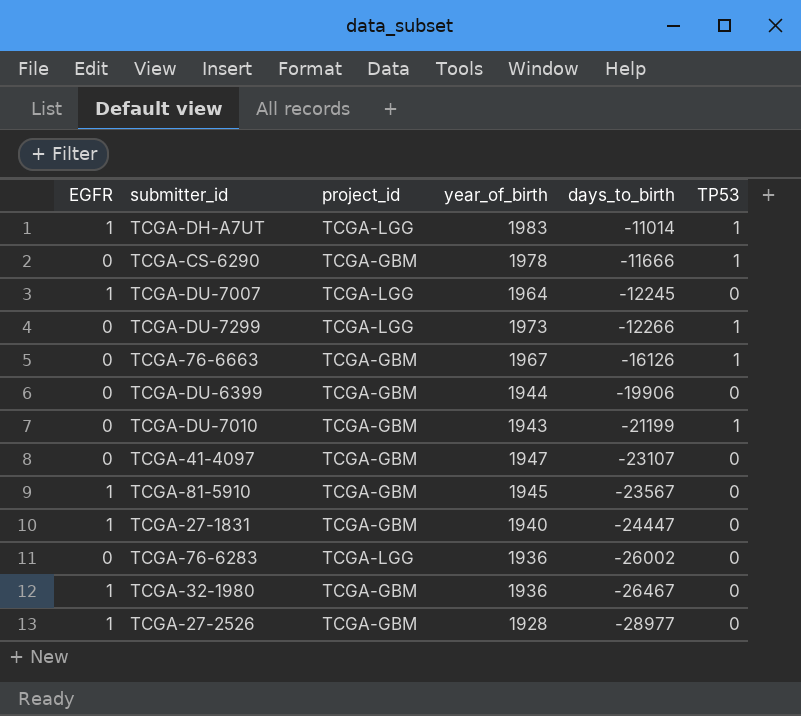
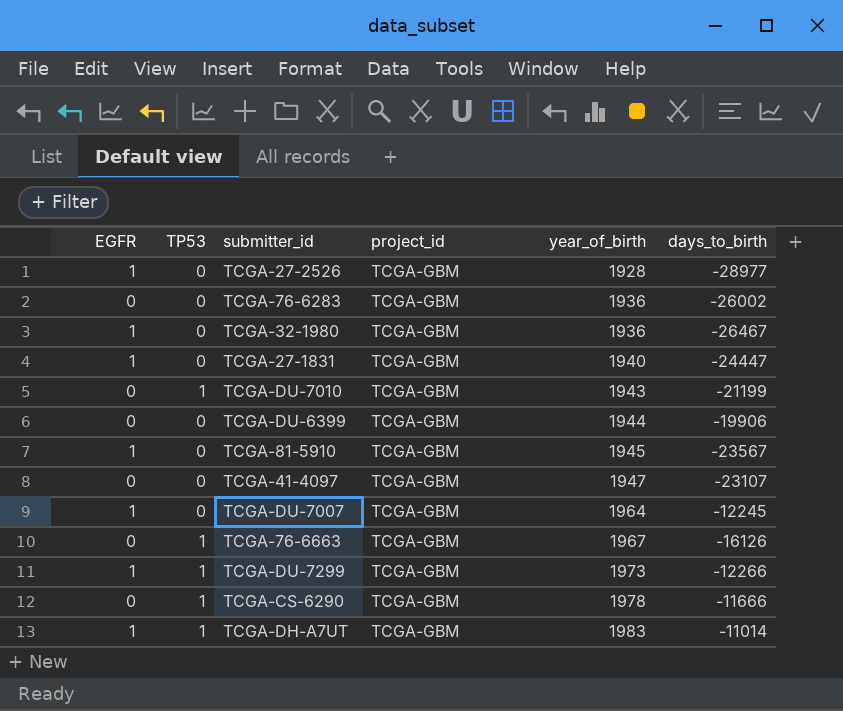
row order: days_to_birth descending -> year_of_birth ascending
column TP53 | position: 6 -> 2
TCGA-76-6283 | project_id: TCGA-LGG -> TCGA-GBM
TCGA-DU-7007 | project_id: TCGA-LGG -> TCGA-GBM
TCGA-DU-7299 | EGFR: 0 -> 1
TCGA-DU-7299 | project_id: TCGA-LGG -> TCGA-GBM
TCGA-DH-A7UT | project_id: TCGA-LGG -> TCGA-GBM

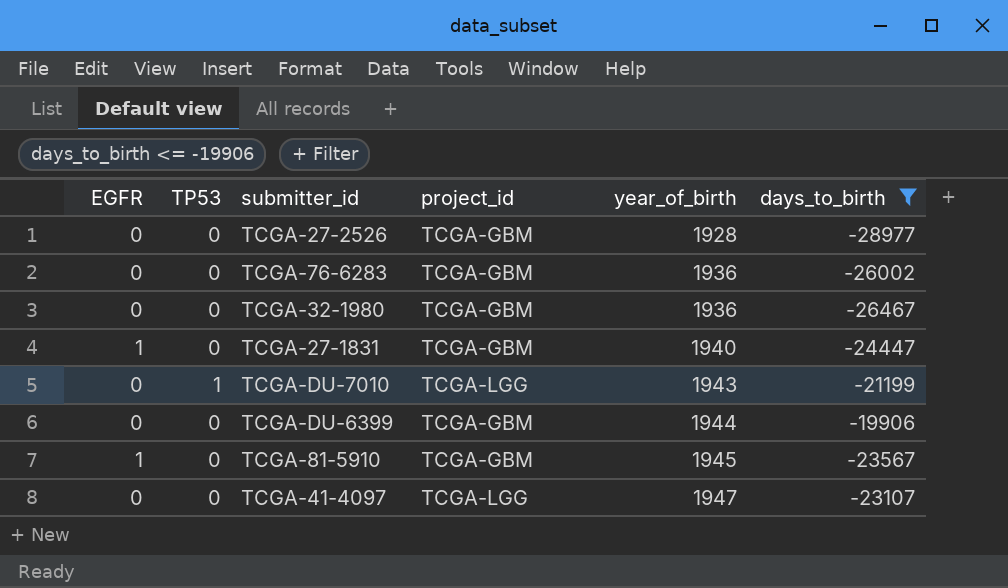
filter: none -> days_to_birth <= -19906
TCGA-27-2526 | EGFR: 1 -> 0
TCGA-32-1980 | EGFR: 1 -> 0
TCGA-DU-7010 | project_id: TCGA-GBM -> TCGA-LGG
TCGA-41-4097 | project_id: TCGA-GBM -> TCGA-LGG

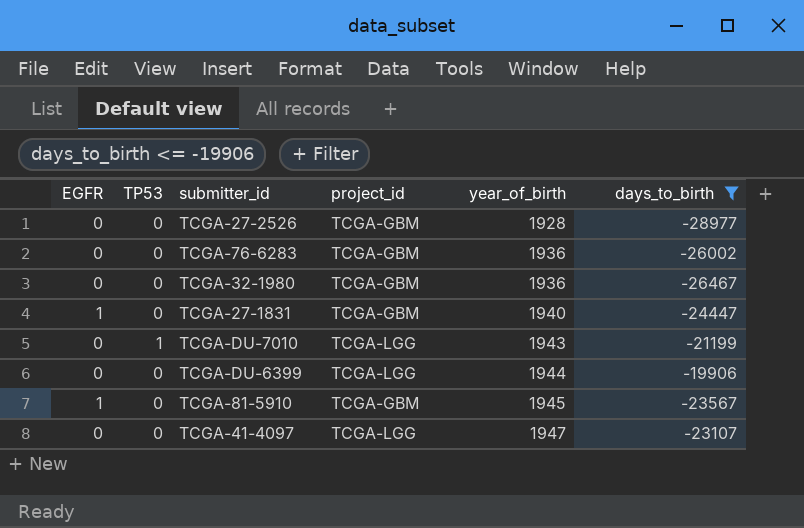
TCGA-DU-6399 | project_id: TCGA-GBM -> TCGA-LGG

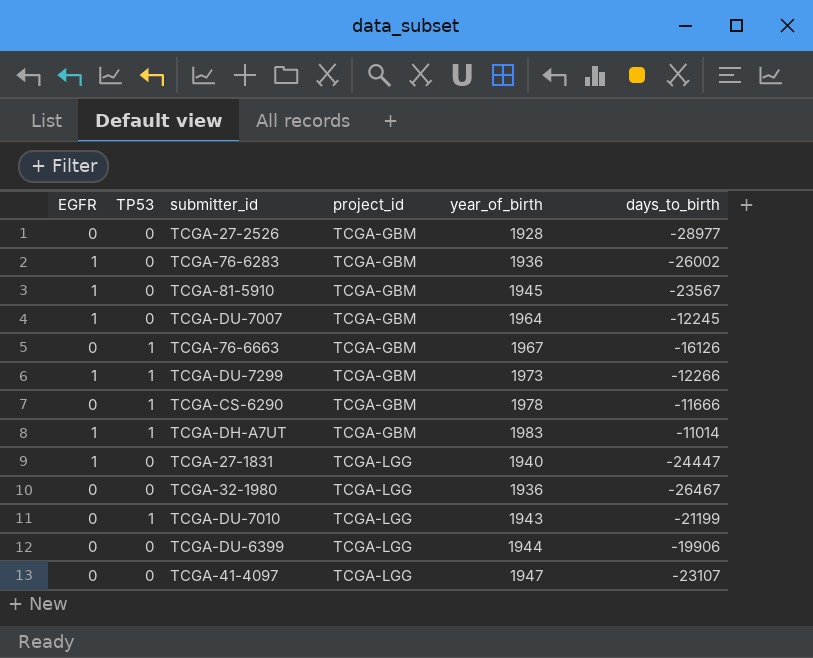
filter: days_to_birth <= -19906 -> none
row order: year_of_birth ascending -> project_id ascending
TCGA-76-6283 | EGFR: 0 -> 1
TCGA-27-1831 | project_id: TCGA-GBM -> TCGA-LGG
TCGA-32-1980 | project_id: TCGA-GBM -> TCGA-LGG

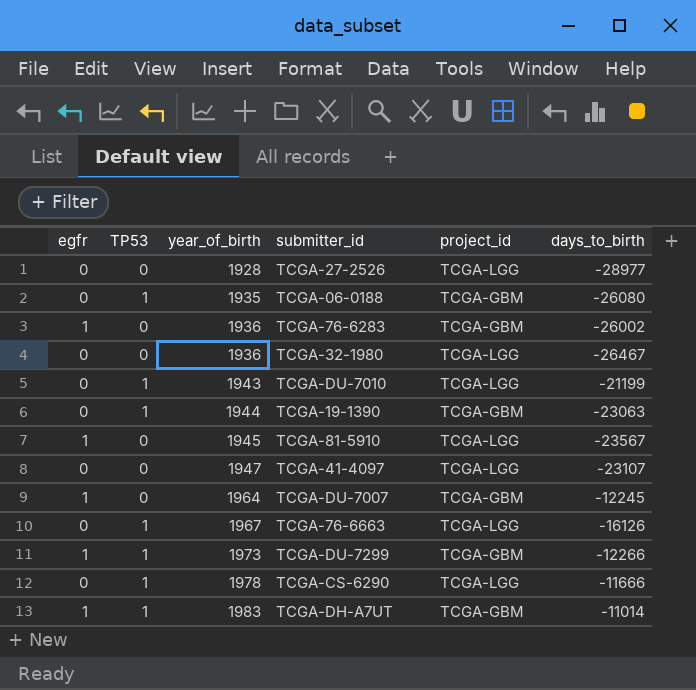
row order: project_id ascending -> year_of_birth ascending
column name: EGFR -> egfr
column year_of_birth | position: 5 -> 3
row TCGA-27-1831: 1 | 0 | TCGA-LGG | 1940 | -24447 -> none
row TCGA-DU-6399: 0 | 0 | TCGA-LGG | 1944 | -19906 -> none
TCGA-27-2526 | project_id: TCGA-GBM -> TCGA-LGG
row TCGA-06-0188: none -> 0 | 1 | 1935 | TCGA-GBM | -26080
row TCGA-19-1390: none -> 0 | 1 | 1944 | TCGA-GBM | -23063
TCGA-81-5910 | project_id: TCGA-GBM -> TCGA-LGG
TCGA-76-6663 | project_id: TCGA-GBM -> TCGA-LGG
TCGA-CS-6290 | project_id: TCGA-GBM -> TCGA-LGG

